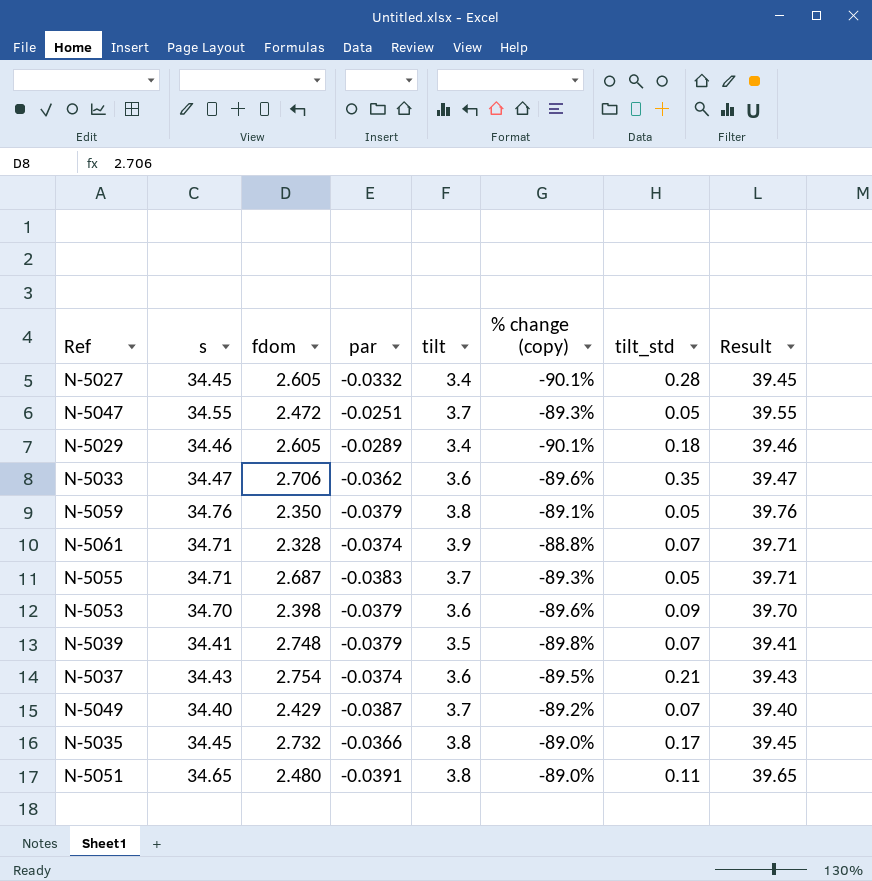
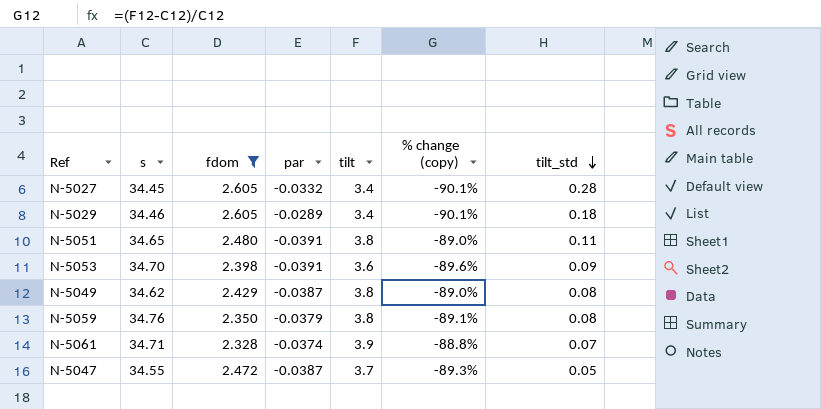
filter: none -> fdom <= 2.605
row order: none -> tilt_std descending
column Result | formula: [s] + 5 -> none
N-5053 | par: -0.0379 -> -0.0391
N-5049 | s: 34.40 -> 34.62
N-5049 | tilt: 3.7 -> 3.8
N-5049 | % change (copy): -89.2% -> -89.0%
N-5049 | tilt_std: 0.07 -> 0.08
N-5059 | tilt_std: 0.05 -> 0.08
N-5047 | par: -0.0251 -> -0.0387

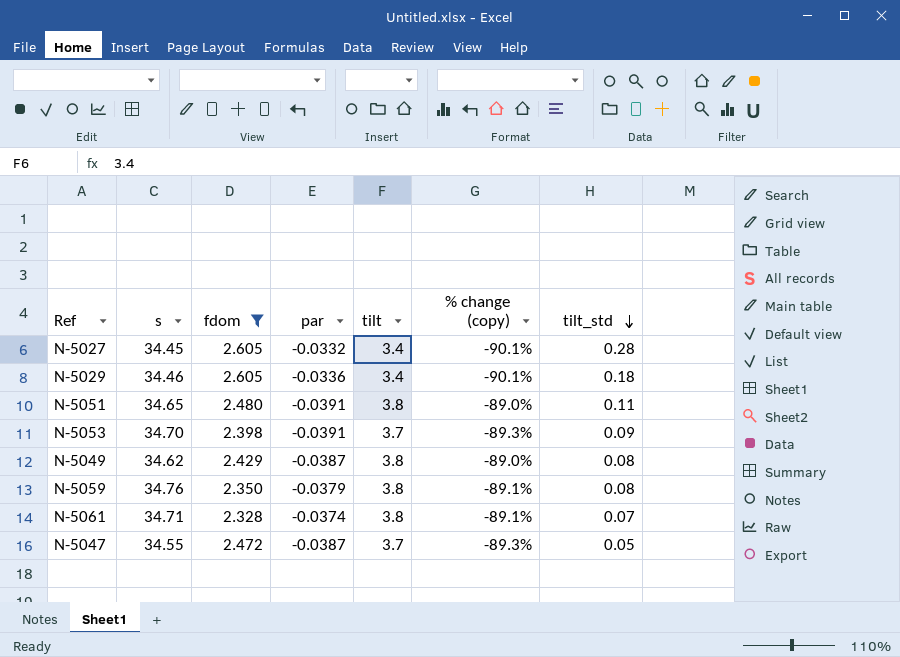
N-5029 | par: -0.0289 -> -0.0336
N-5053 | tilt: 3.6 -> 3.7
N-5053 | % change (copy): -89.6% -> -89.3%
N-5061 | tilt: 3.9 -> 3.8
N-5061 | % change (copy): -88.8% -> -89.1%

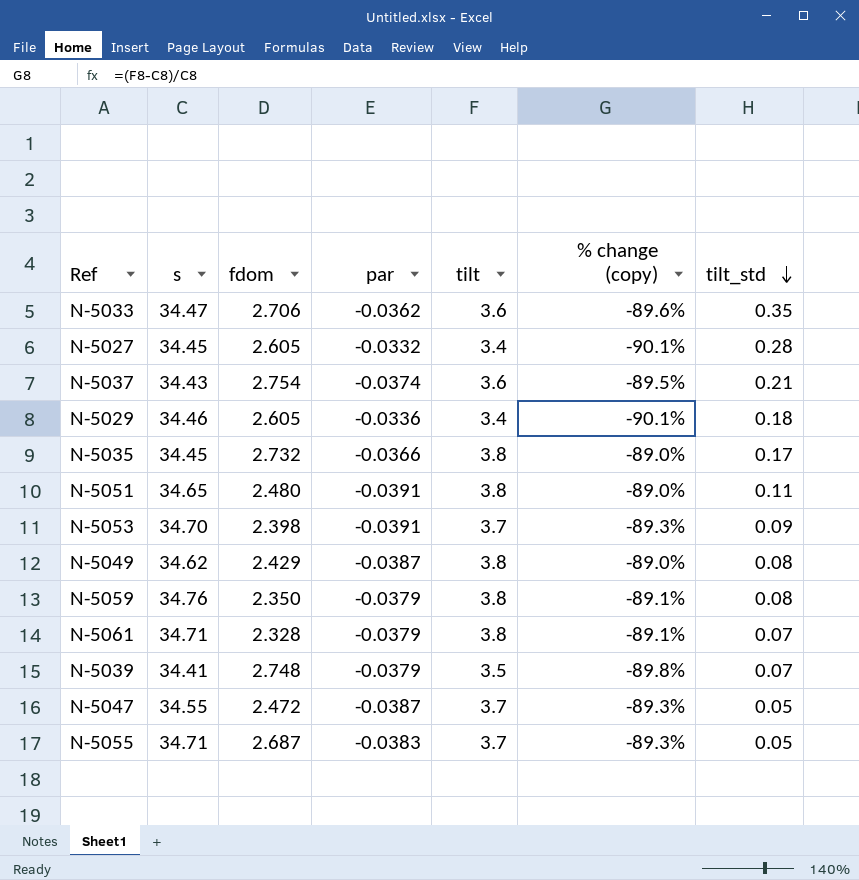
filter: fdom <= 2.605 -> none
N-5061 | par: -0.0374 -> -0.0379

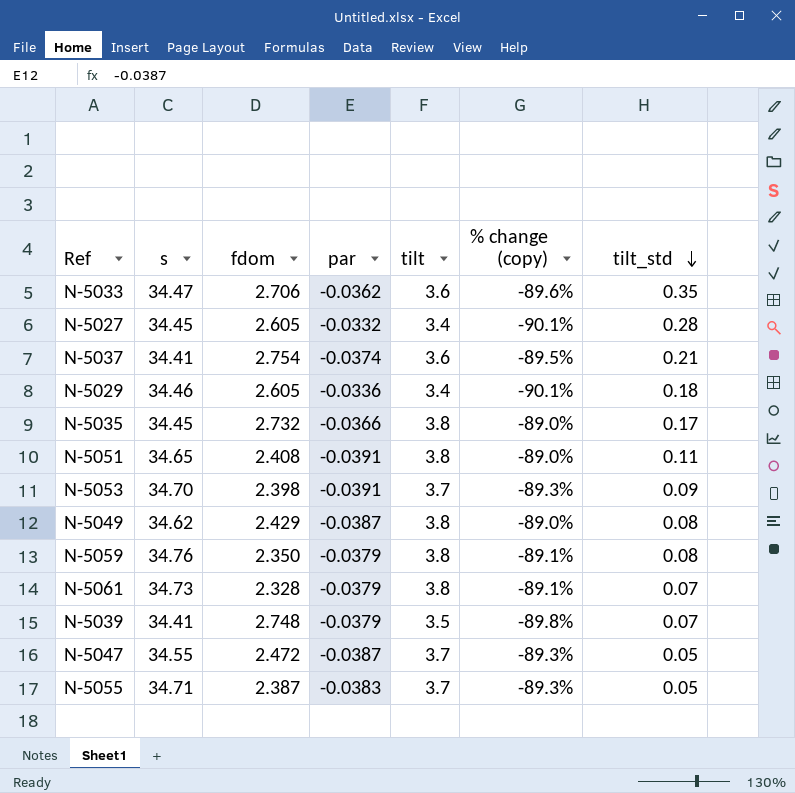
N-5037 | s: 34.43 -> 34.41
N-5051 | fdom: 2.480 -> 2.408
N-5061 | s: 34.71 -> 34.73
N-5055 | fdom: 2.687 -> 2.387

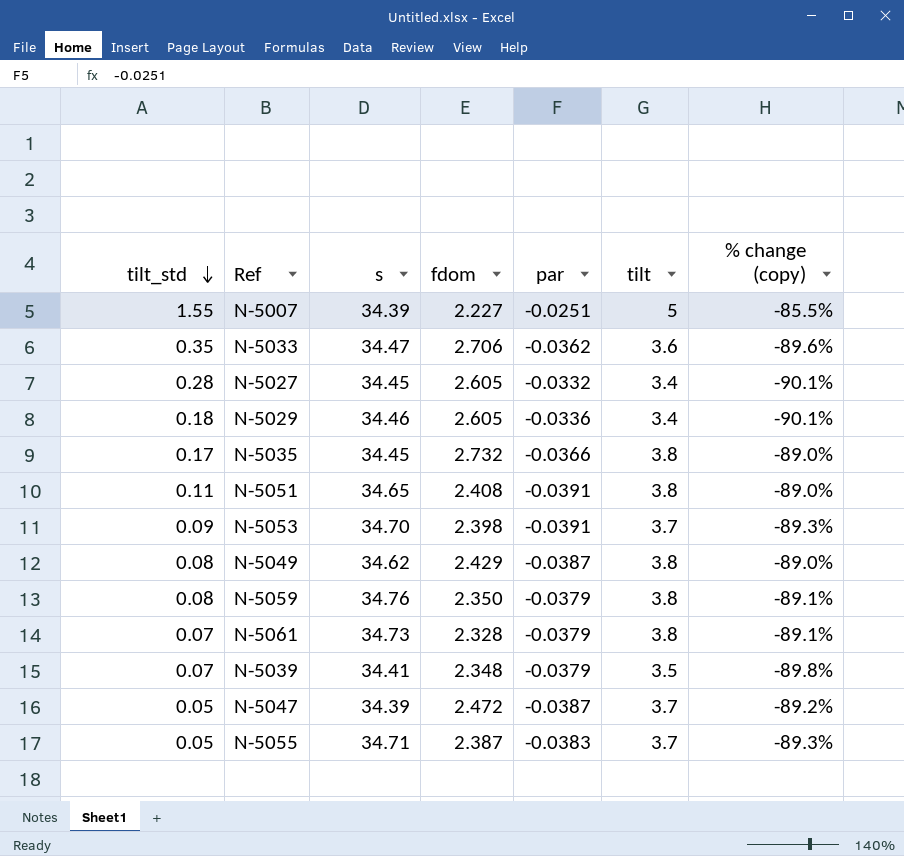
column tilt_std | position: 7 -> 1
row N-5037: 34.41 | 2.754 | -0.0374 | 3.6 | -89.5% | 0.21 -> none
row N-5007: none -> 1.55 | 34.39 | 2.227 | -0.0251 | 5 | -85.5%
N-5039 | fdom: 2.748 -> 2.348
N-5047 | s: 34.55 -> 34.39
N-5047 | % change (copy): -89.3% -> -89.2%

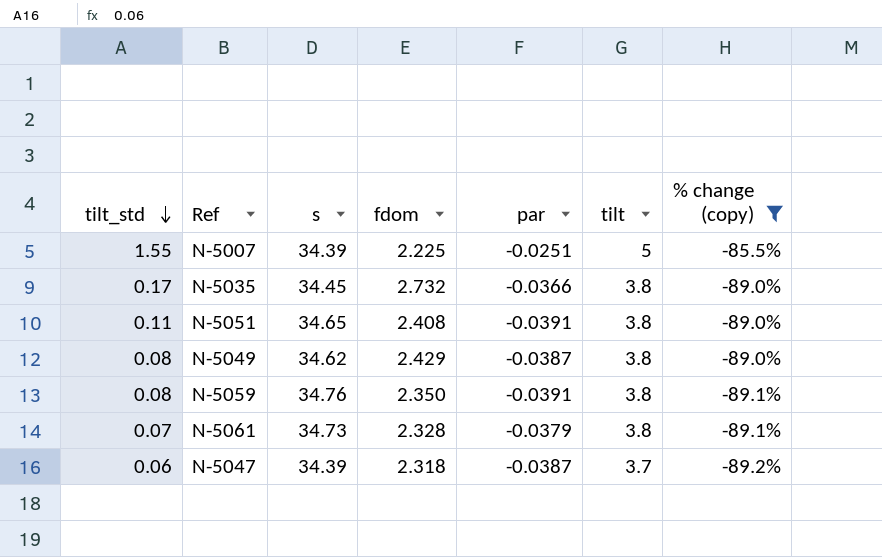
filter: none -> % change (copy) >= -89.2%
N-5007 | fdom: 2.227 -> 2.225
N-5059 | par: -0.0379 -> -0.0391
N-5047 | tilt_std: 0.05 -> 0.06
N-5047 | fdom: 2.472 -> 2.318

